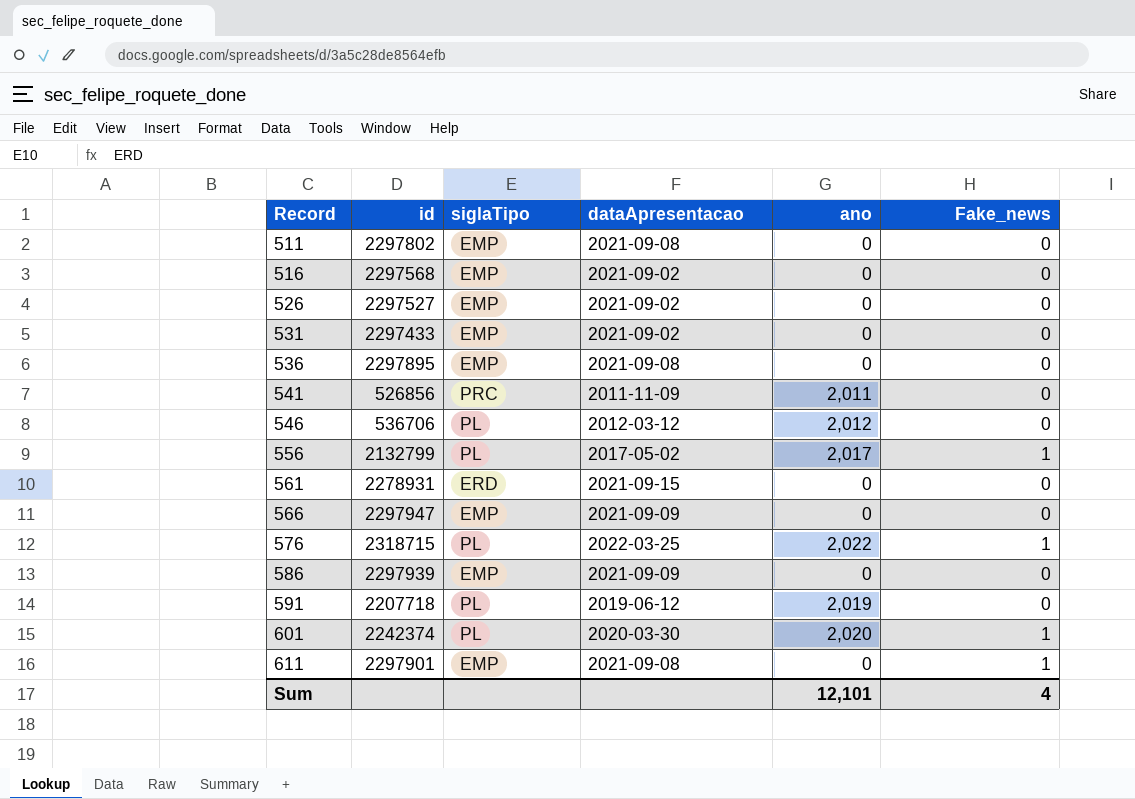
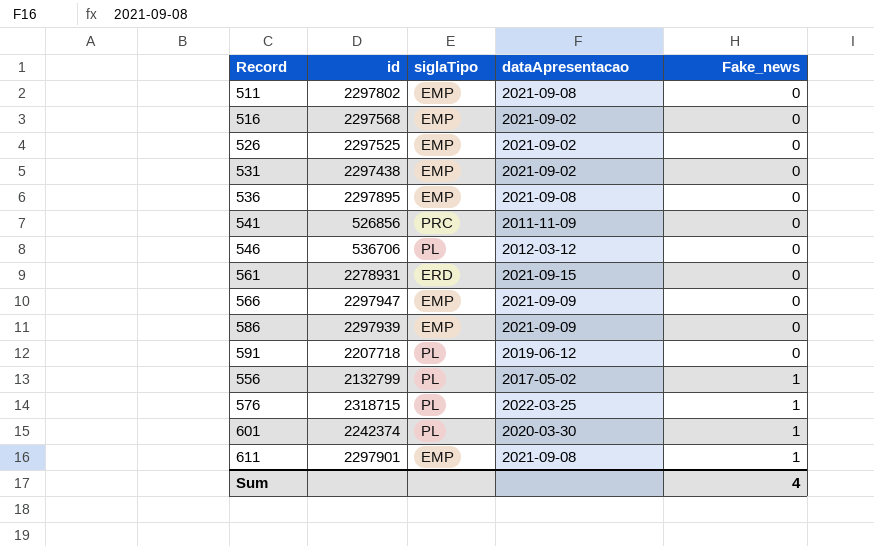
row order: Record ascending -> Fake_news ascending
column ano | position: 5 -> none
526 | id: 2297527 -> 2297525
531 | id: 2297433 -> 2297438

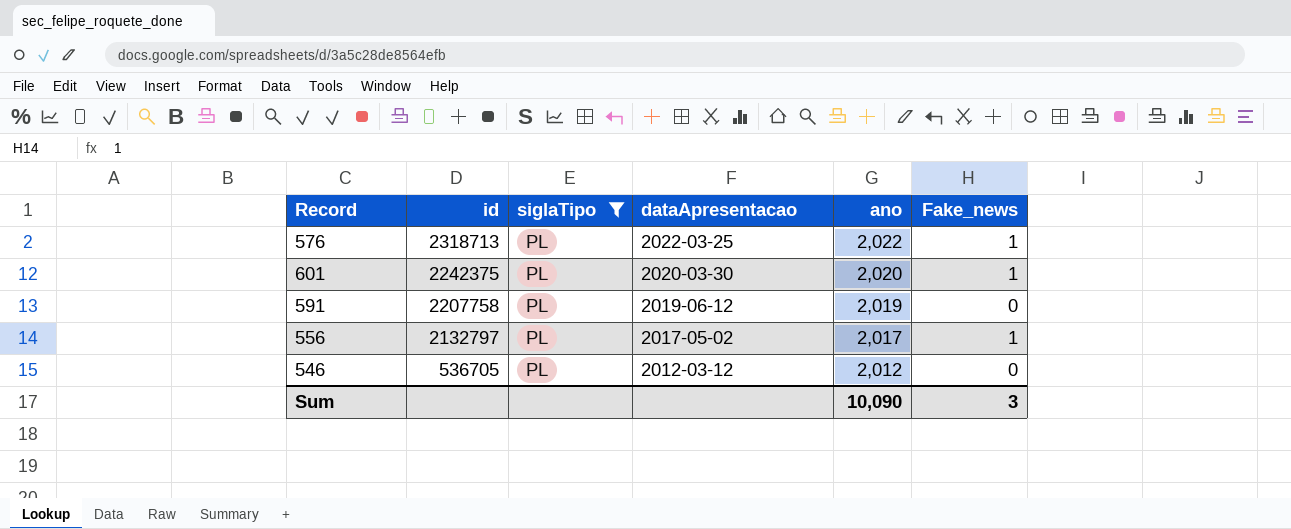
filter: none -> siglaTipo = PL
row order: Fake_news ascending -> id descending
column ano | position: none -> 5
576 | id: 2318715 -> 2318713
601 | id: 2242374 -> 2242375
591 | id: 2207718 -> 2207758
556 | id: 2132799 -> 2132797
546 | id: 536706 -> 536705
Sum | Fake_news: 4 -> 3

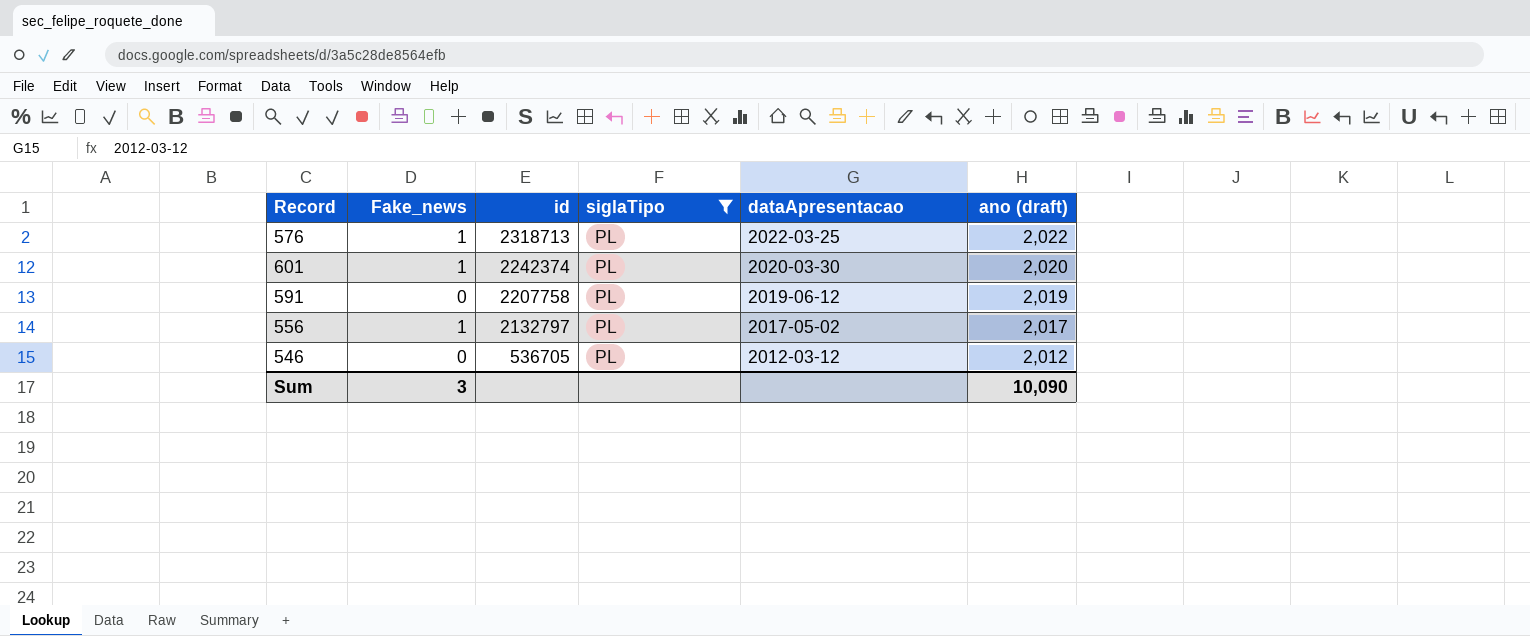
column Fake_news | position: 6 -> 2
column name: ano -> ano (draft)
601 | id: 2242375 -> 2242374

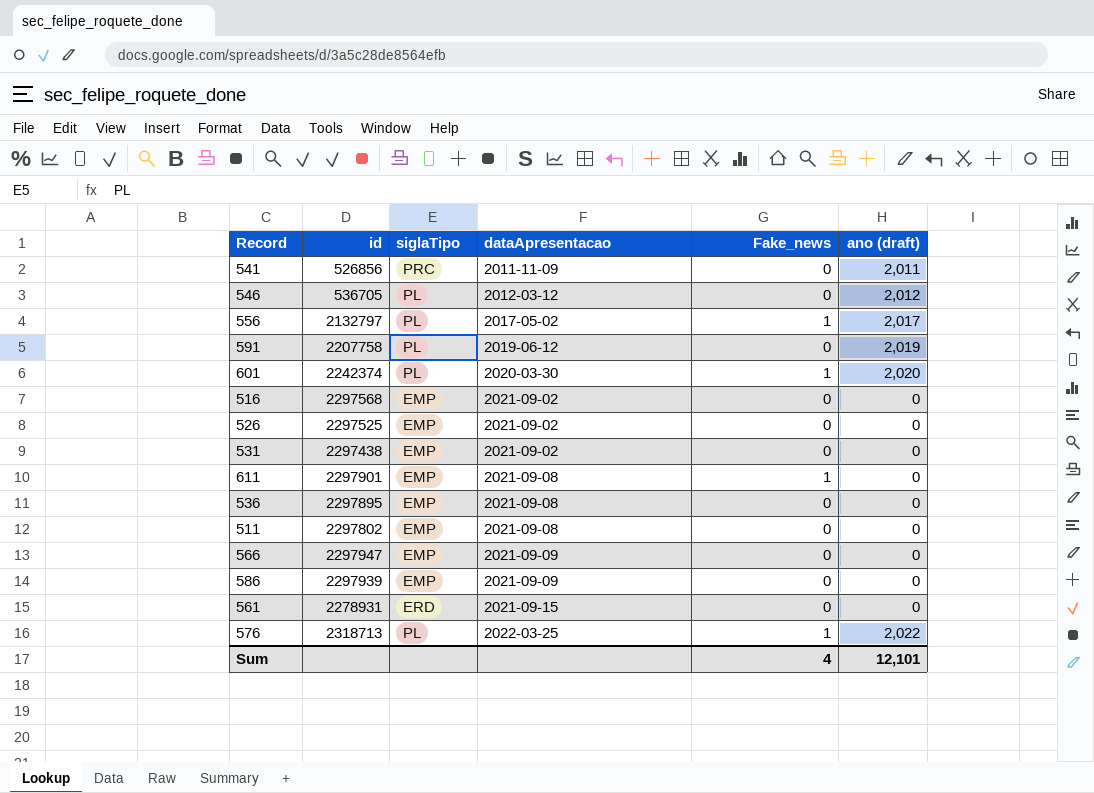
filter: siglaTipo = PL -> none
row order: id descending -> dataApresentacao ascending
column Fake_news | position: 2 -> 5
Sum | Fake_news: 3 -> 4
Sum | ano (draft): 10,090 -> 12,101

